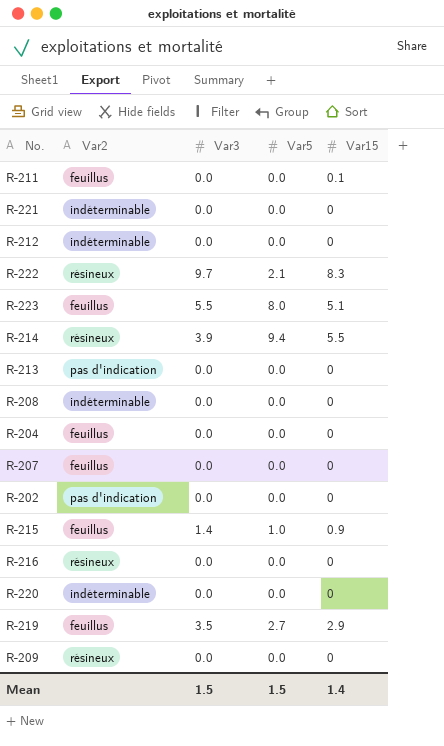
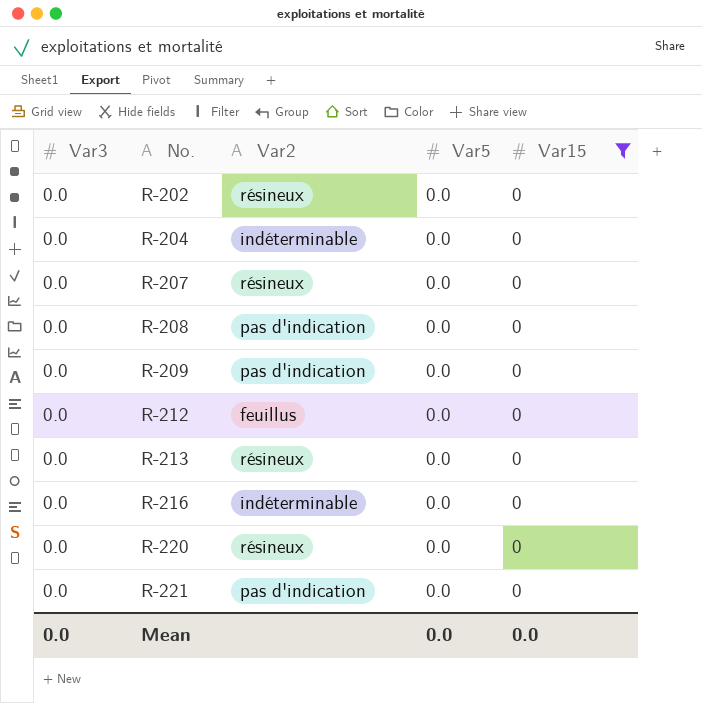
filter: none -> Var15 = 0
row order: none -> No. ascending
column Var3 | position: 3 -> 1
R-202 | Var2: pas d'indication -> résineux
R-204 | Var2: feuillus -> indéterminable
R-207 | Var2: feuillus -> résineux
R-208 | Var2: indéterminable -> pas d'indication
R-209 | Var2: résineux -> pas d'indication
R-212 | Var2: indéterminable -> feuillus
R-213 | Var2: pas d'indication -> résineux
R-216 | Var2: résineux -> indéterminable
R-220 | Var2: indéterminable -> résineux
R-221 | Var2: indéterminable -> pas d'indication
Mean | Var3: 1.5 -> 0.0
Mean | Var5: 1.5 -> 0.0
Mean | Var15: 1.4 -> 0.0

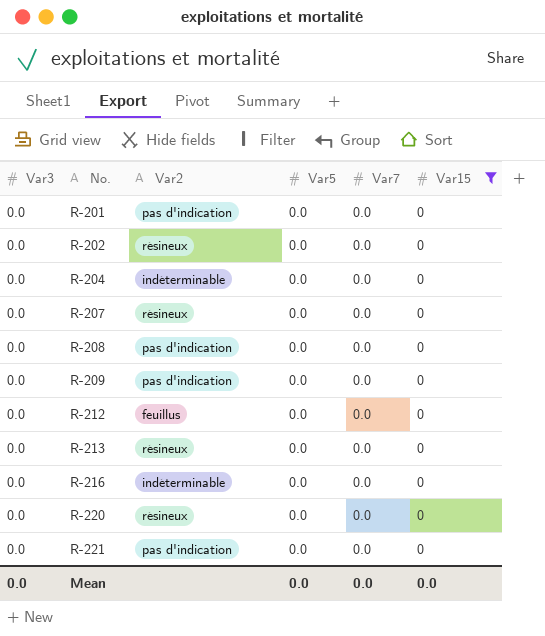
column Var7 | position: none -> 5
row R-201: none -> 0.0 | pas d'indication | 0.0 | 0.0 | 0

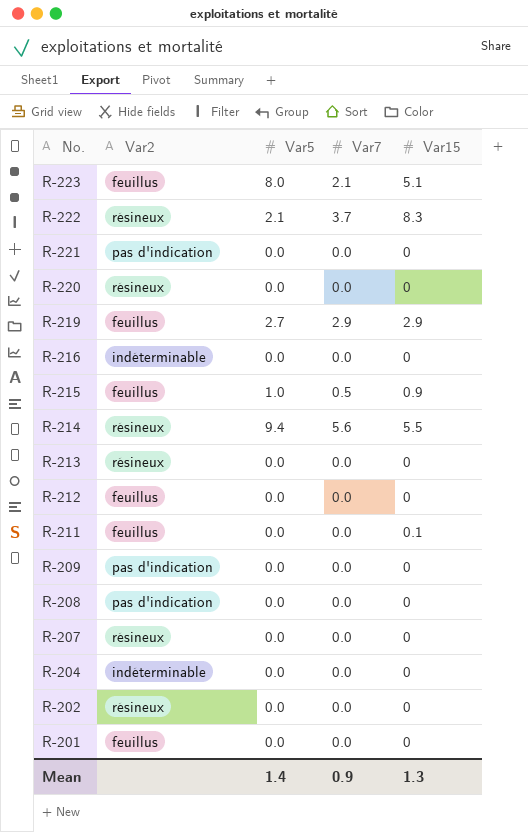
filter: Var15 = 0 -> none
row order: No. ascending -> No. descending
column Var3 | position: 1 -> none
R-201 | Var2: pas d'indication -> feuillus
Mean | Var5: 0.0 -> 1.4
Mean | Var7: 0.0 -> 0.9
Mean | Var15: 0.0 -> 1.3

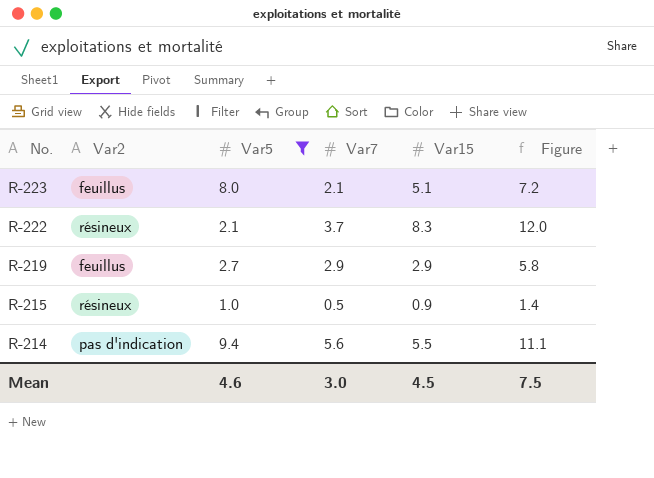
filter: none -> Var5 != 0.0
column Figure | formula: none -> [Var7] + [Var15]
R-215 | Var2: feuillus -> résineux
R-214 | Var2: résineux -> pas d'indication
Mean | Var5: 1.4 -> 4.6
Mean | Var7: 0.9 -> 3.0
Mean | Var15: 1.3 -> 4.5

